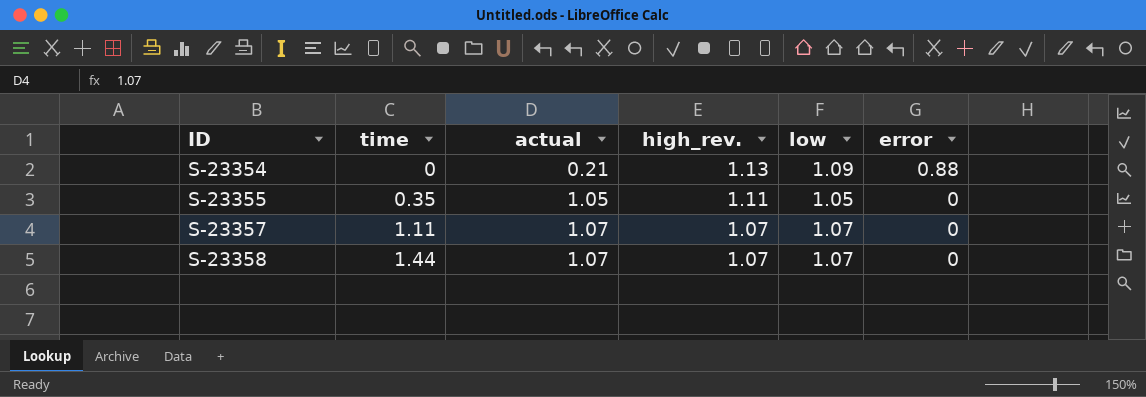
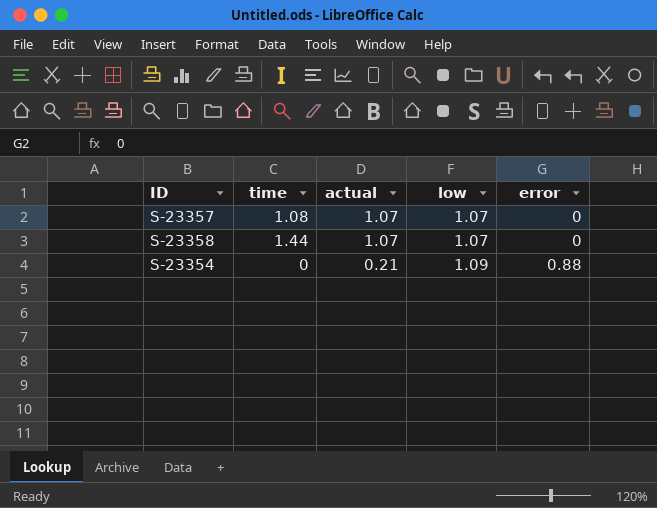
row order: ID ascending -> actual descending
column high_rev. | position: 4 -> none
row S-23355: 0.35 | 1.05 | 1.11 | 1.05 | 0 -> none
S-23357 | time: 1.11 -> 1.08

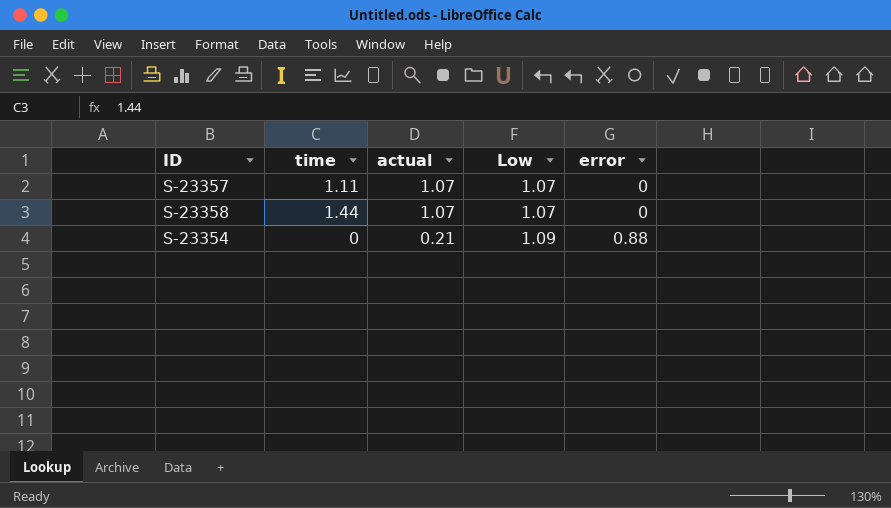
column name: low -> Low
S-23357 | time: 1.08 -> 1.11

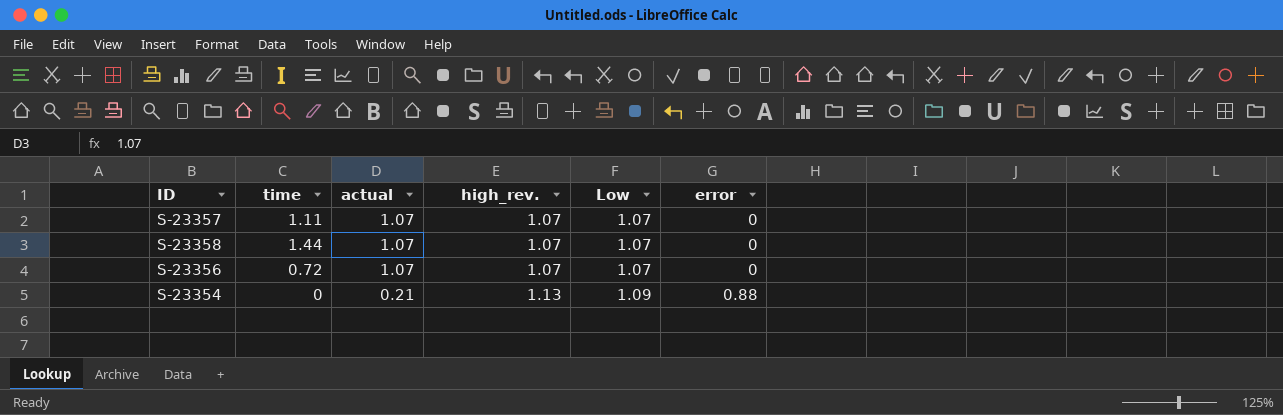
column high_rev. | position: none -> 4
row S-23356: none -> 0.72 | 1.07 | 1.07 | 1.07 | 0

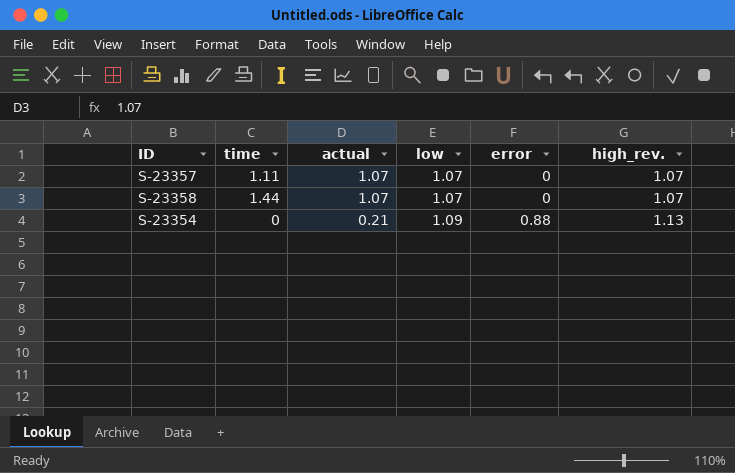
column name: Low -> low
column high_rev. | position: 4 -> 6
row S-23356: 0.72 | 1.07 | 1.07 | 1.07 | 0 -> none

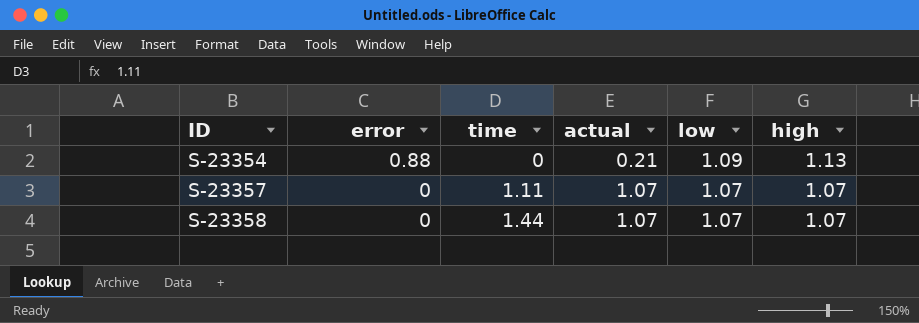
row order: actual descending -> ID ascending
column error | position: 5 -> 2
column name: high_rev. -> high

